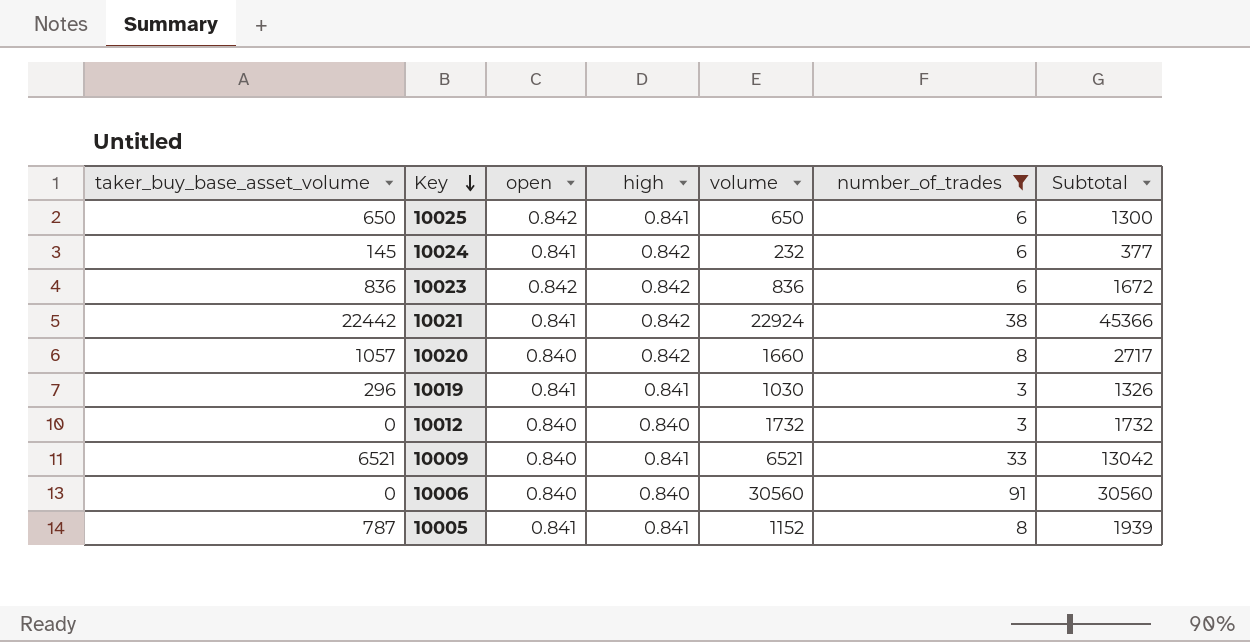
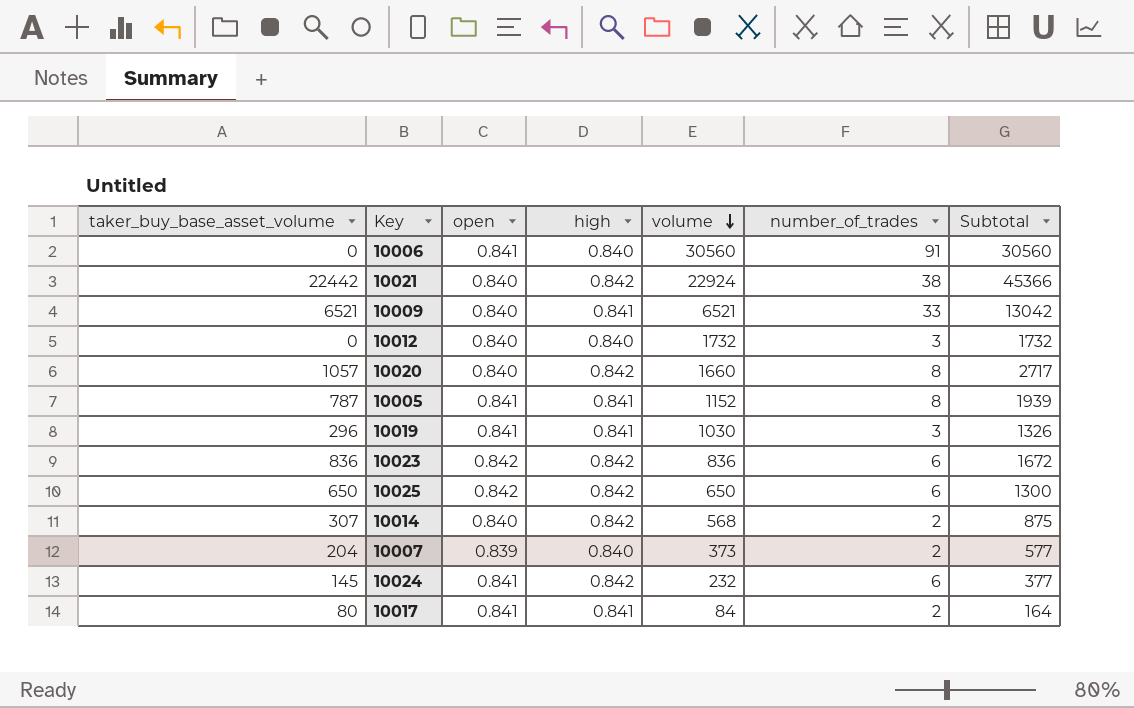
filter: number_of_trades != 2 -> none
row order: Key descending -> volume descending
10006 | open: 0.840 -> 0.841
10021 | open: 0.841 -> 0.840
10025 | high: 0.841 -> 0.842

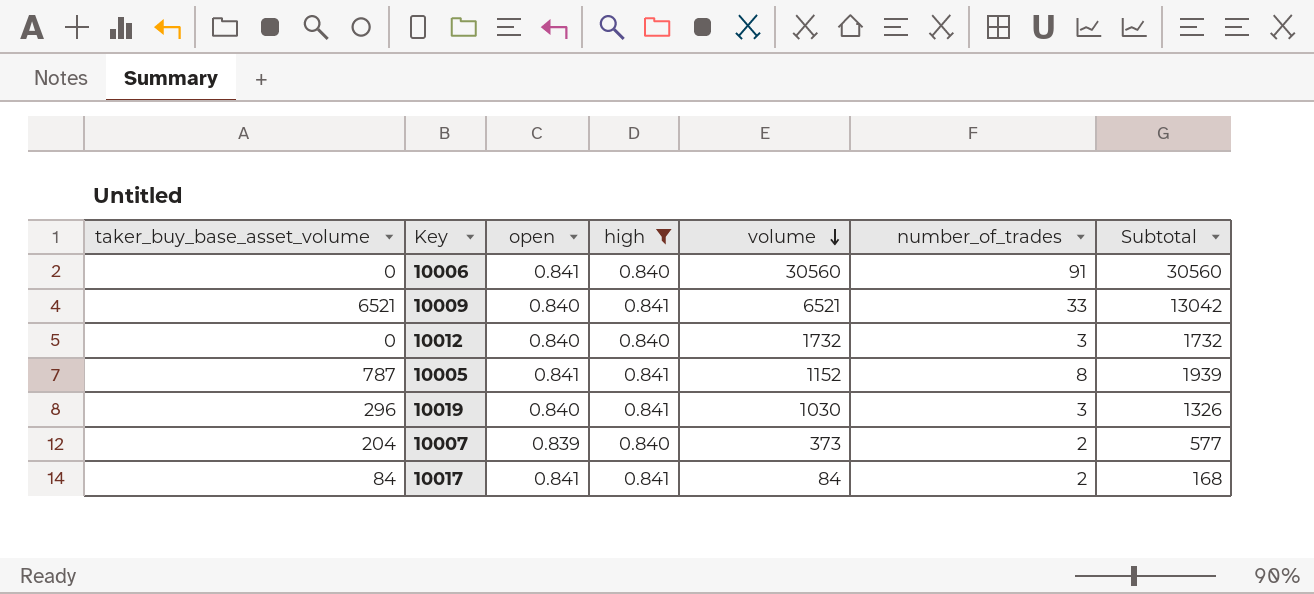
filter: none -> high != 0.842
10019 | open: 0.841 -> 0.840
10017 | taker_buy_base_asset_volume: 80 -> 84
10017 | Subtotal: 164 -> 168

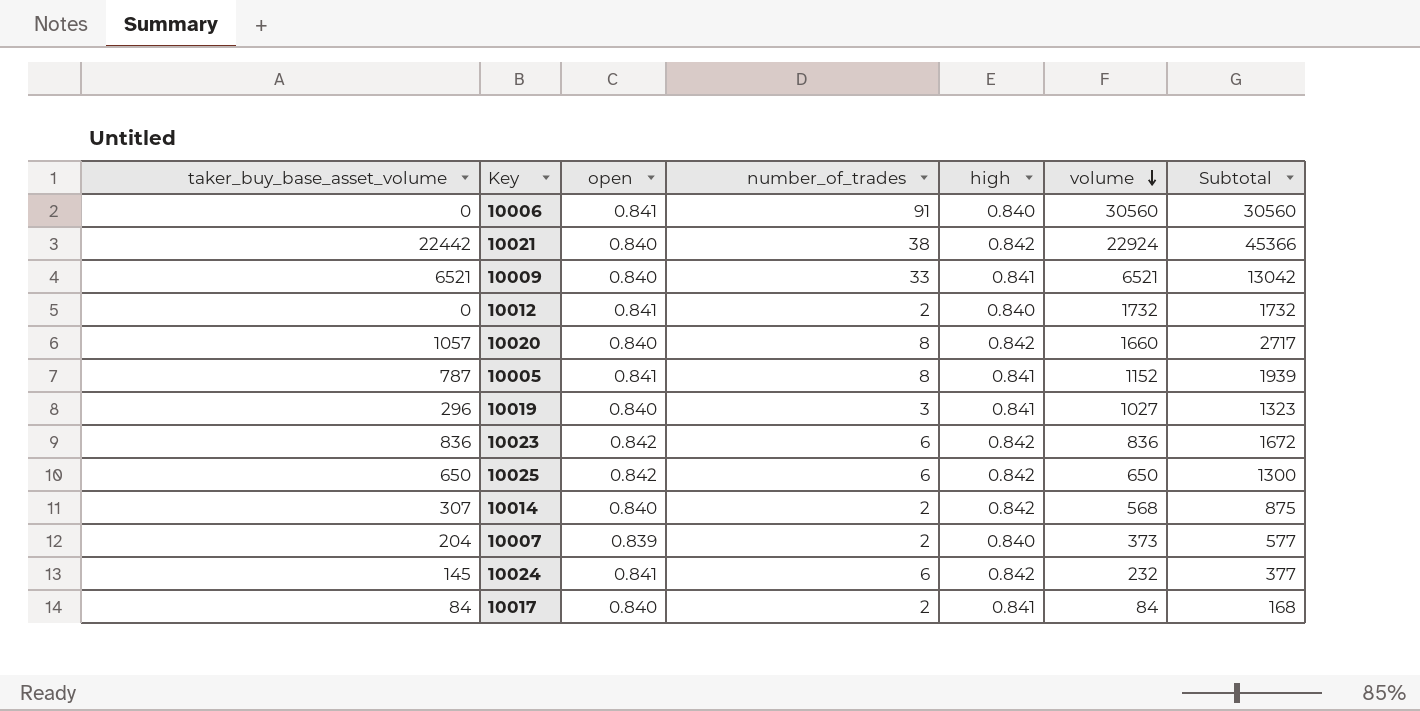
filter: high != 0.842 -> none
column number_of_trades | position: 6 -> 4
10012 | open: 0.840 -> 0.841
10012 | number_of_trades: 3 -> 2
10019 | volume: 1030 -> 1027
10019 | Subtotal: 1326 -> 1323
10017 | open: 0.841 -> 0.840

